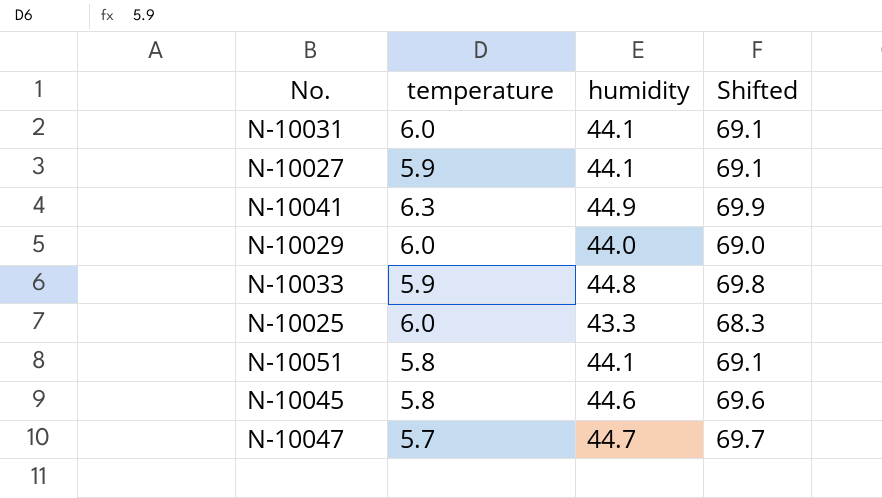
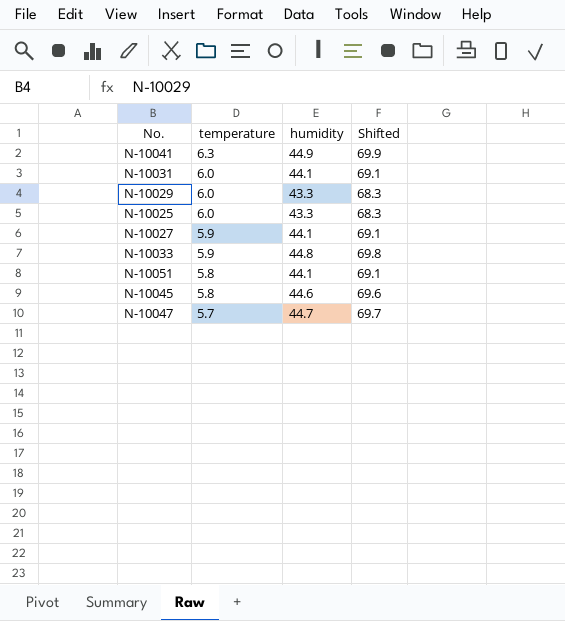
row order: none -> temperature descending
N-10029 | humidity: 44.0 -> 43.3
N-10029 | Shifted: 69.0 -> 68.3

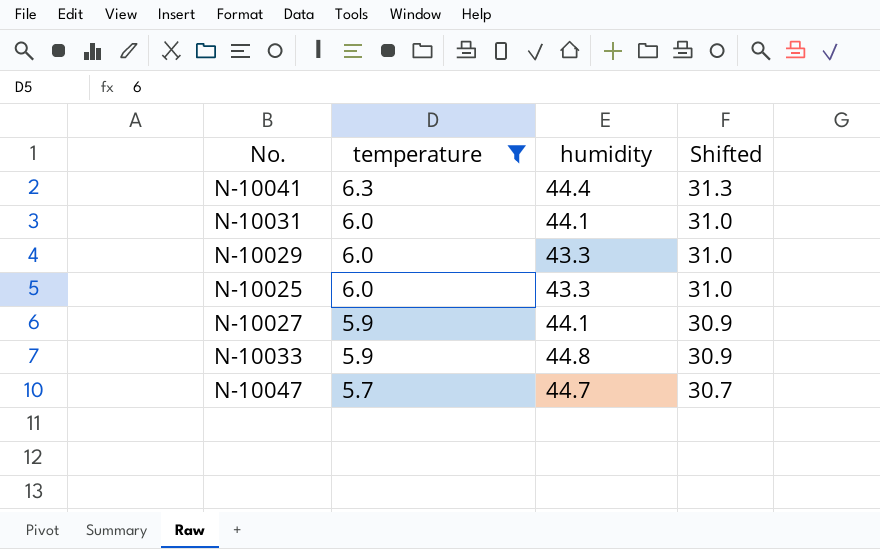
filter: none -> temperature != 5.8
column Shifted | formula: [humidity] + 25 -> [temperature] + 25
N-10041 | humidity: 44.9 -> 44.4

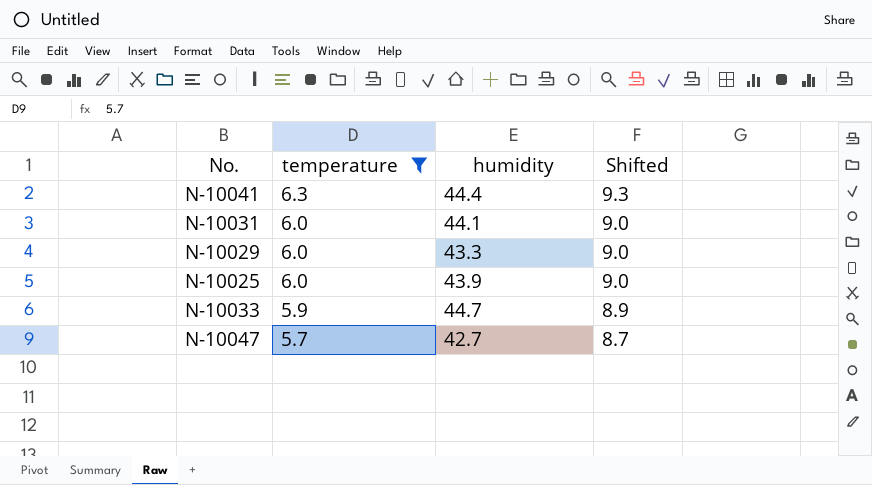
column Shifted | formula: [temperature] + 25 -> [temperature] + 3
row N-10027: 5.9 | 44.1 | 30.9 -> none
N-10025 | humidity: 43.3 -> 43.9
N-10033 | humidity: 44.8 -> 44.7
N-10047 | humidity: 44.7 -> 42.7

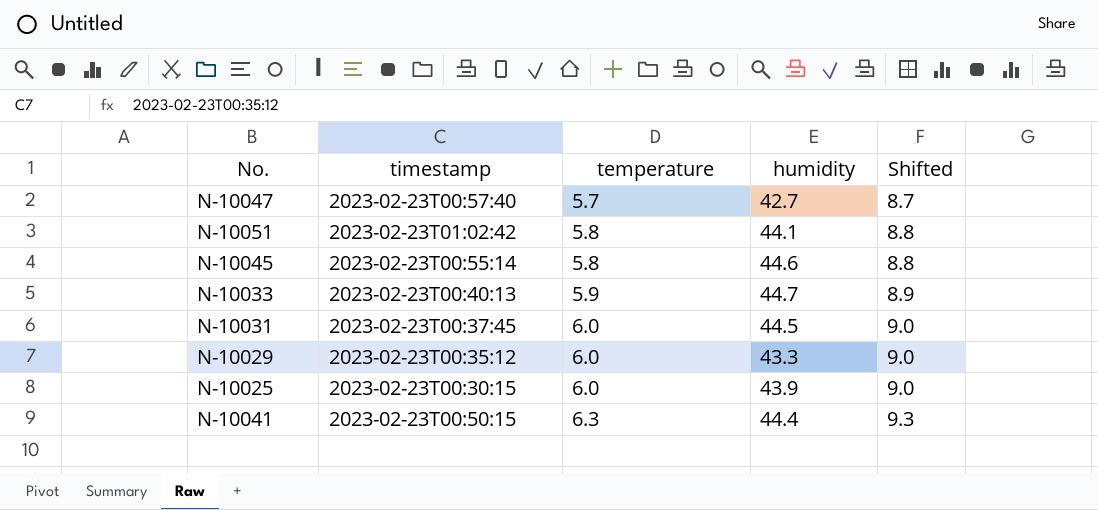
filter: temperature != 5.8 -> none
row order: temperature descending -> temperature ascending
column timestamp | position: none -> 2
N-10031 | humidity: 44.1 -> 44.5

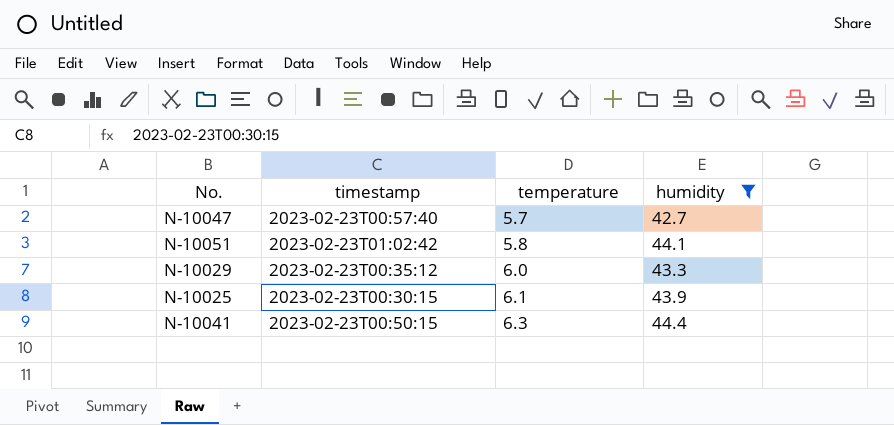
filter: none -> humidity <= 44.4
column Shifted | formula: [temperature] + 3 -> none
N-10025 | temperature: 6.0 -> 6.1

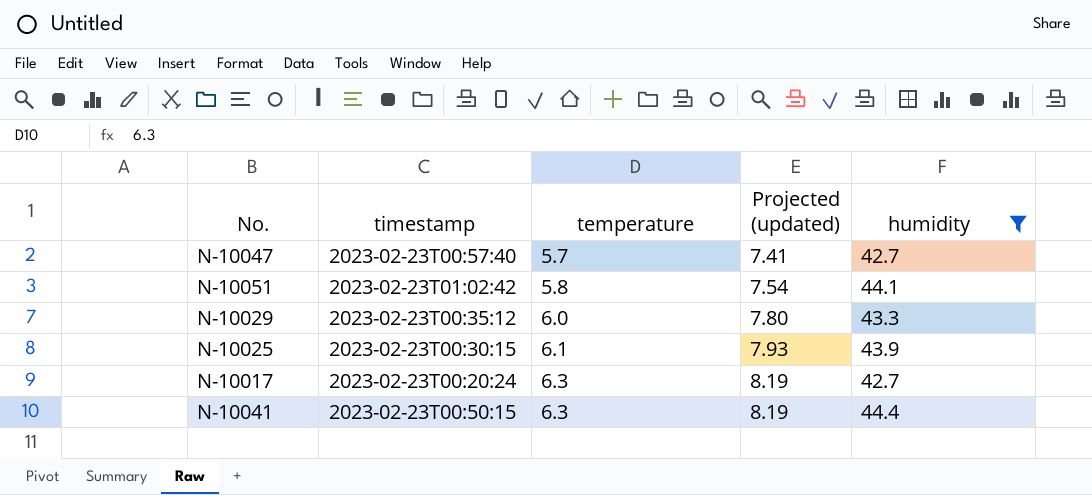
column Projected (updated) | formula: none -> [temperature] * 1.3
row N-10017: none -> 2023-02-23T00:20:24 | 6.3 | 8.19 | 42.7

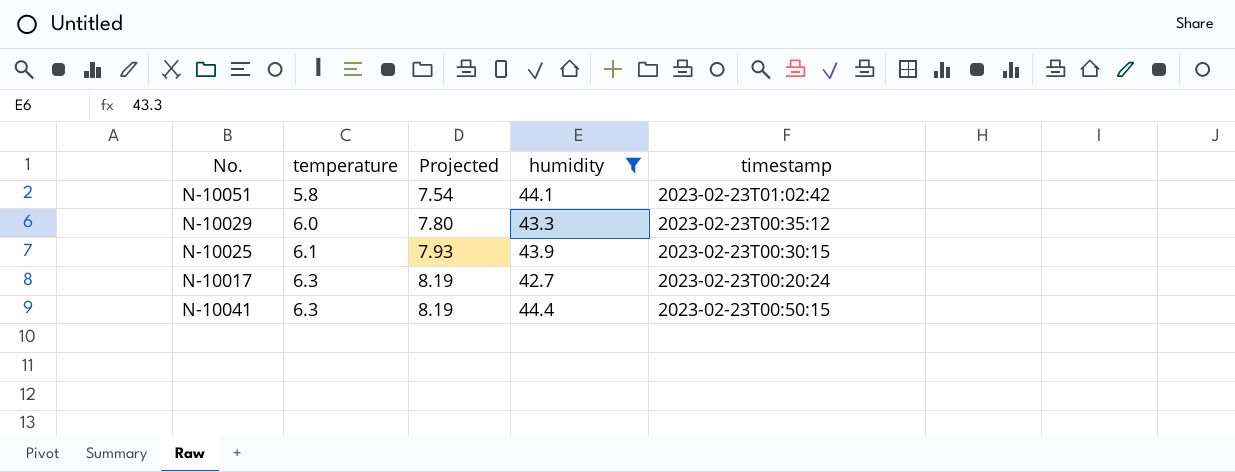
column name: Projected (updated) -> Projected
column timestamp | position: 2 -> 5
row N-10047: 2023-02-23T00:57:40 | 5.7 | 7.41 | 42.7 -> none

